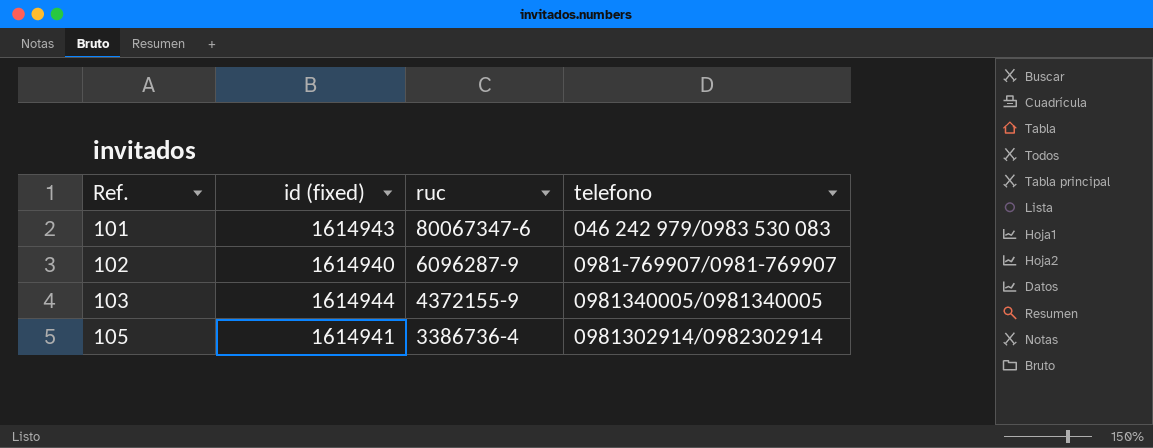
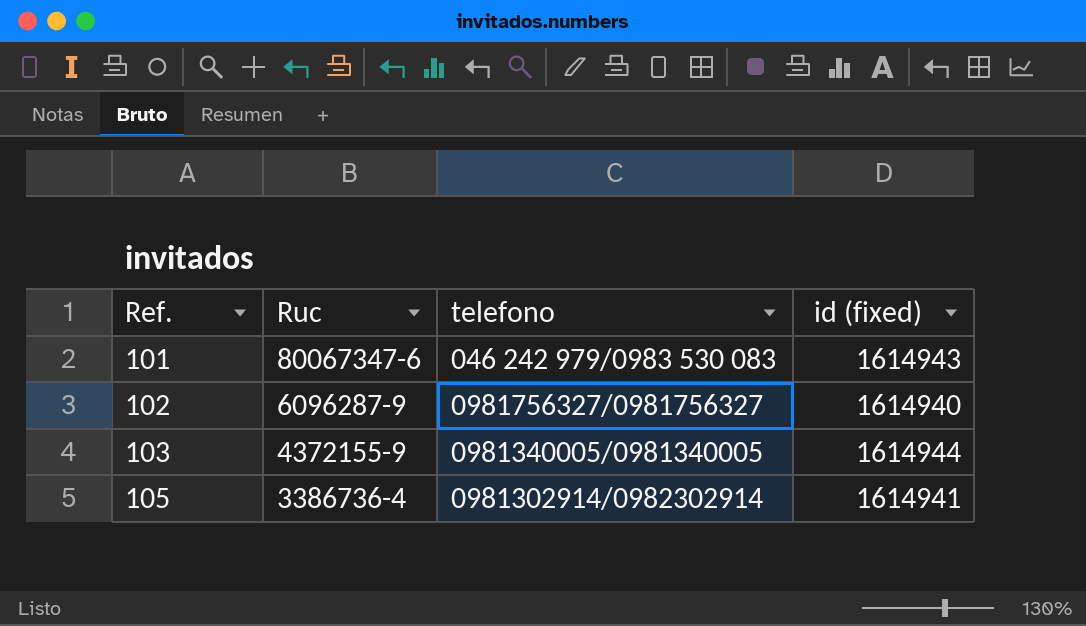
column name: ruc -> Ruc
column id (fixed) | position: 2 -> 4
102 | telefono: 0981-769907/0981-769907 -> 0981756327/0981756327

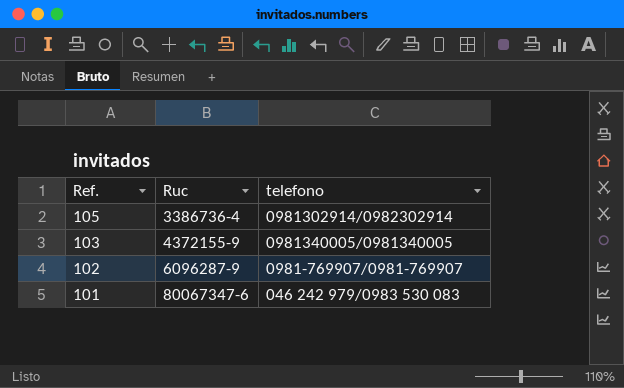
row order: Ref. ascending -> Ref. descending
column id (fixed) | position: 4 -> none
102 | telefono: 0981756327/0981756327 -> 0981-769907/0981-769907

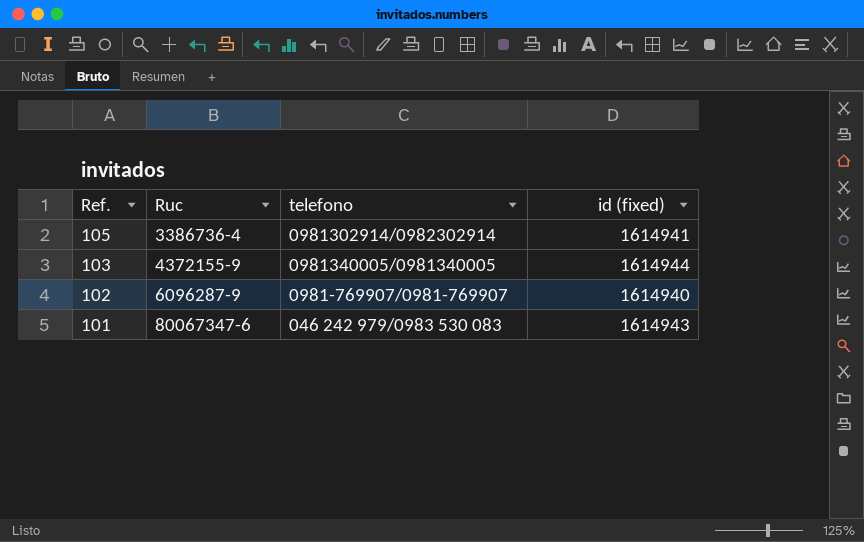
column id (fixed) | position: none -> 4

